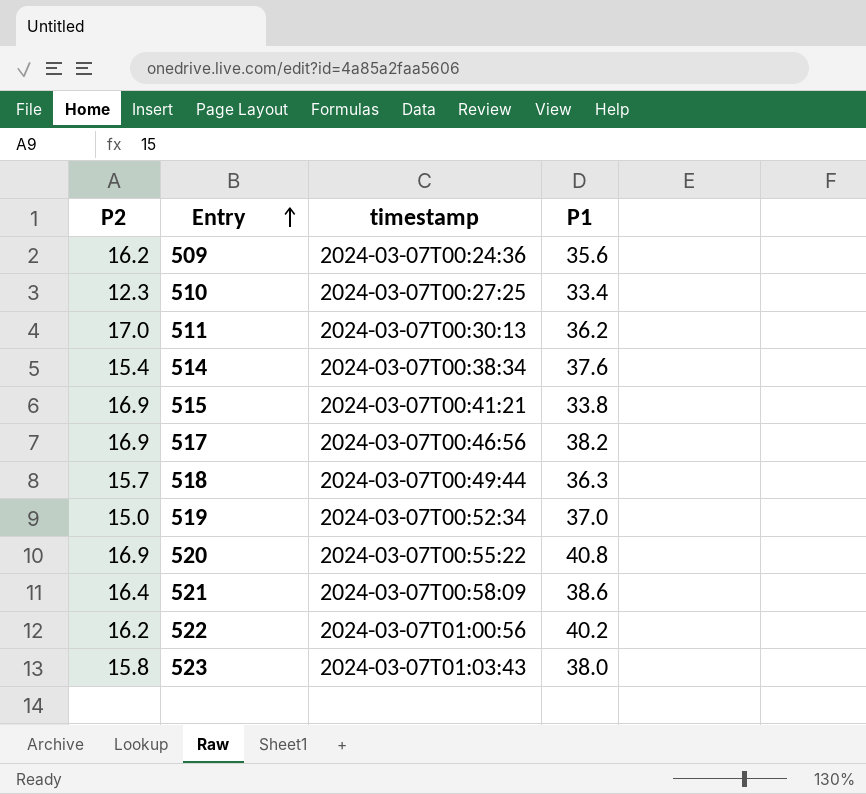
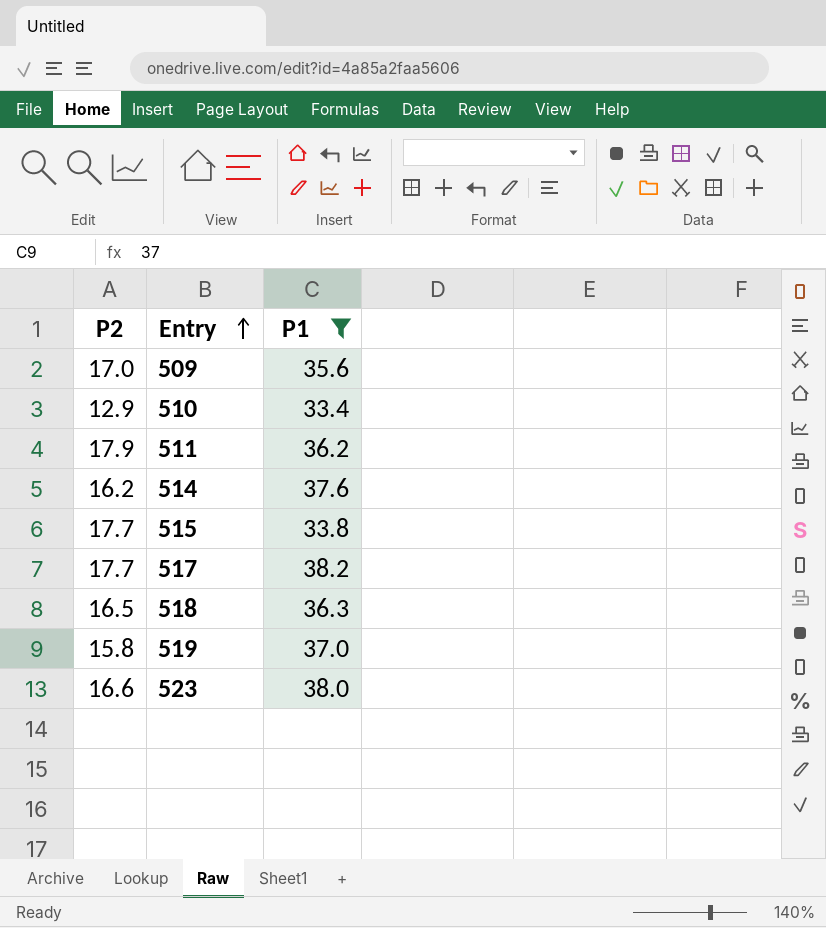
filter: none -> P1 <= 38.2
column timestamp | position: 3 -> none
509 | P2: 16.2 -> 17.0
510 | P2: 12.3 -> 12.9
511 | P2: 17.0 -> 17.9
514 | P2: 15.4 -> 16.2
515 | P2: 16.9 -> 17.7
517 | P2: 16.9 -> 17.7
518 | P2: 15.7 -> 16.5
519 | P2: 15.0 -> 15.8
523 | P2: 15.8 -> 16.6

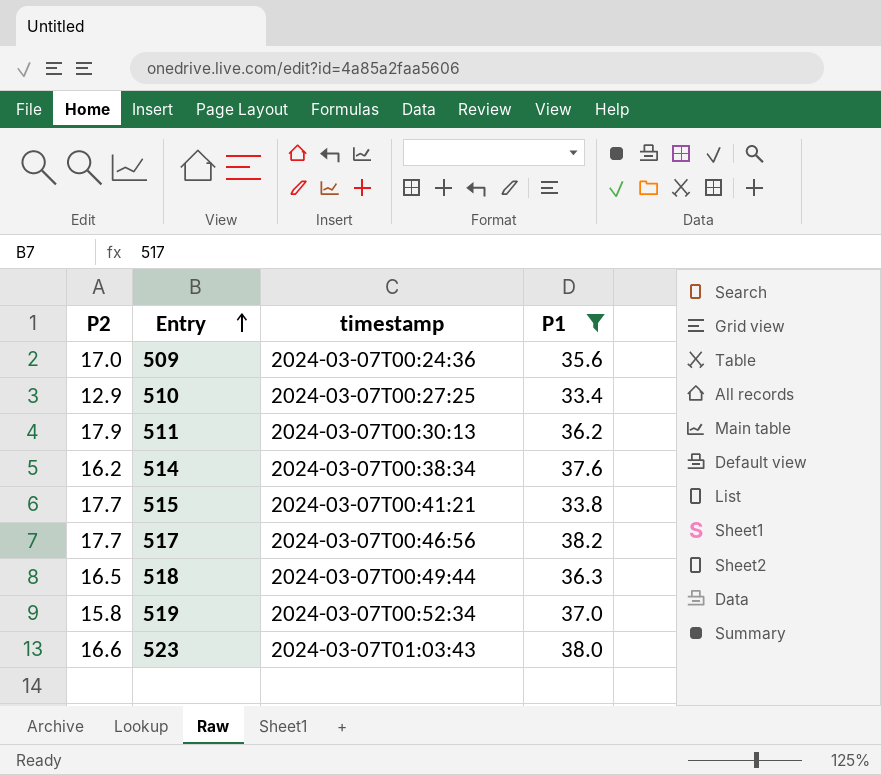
column timestamp | position: none -> 3

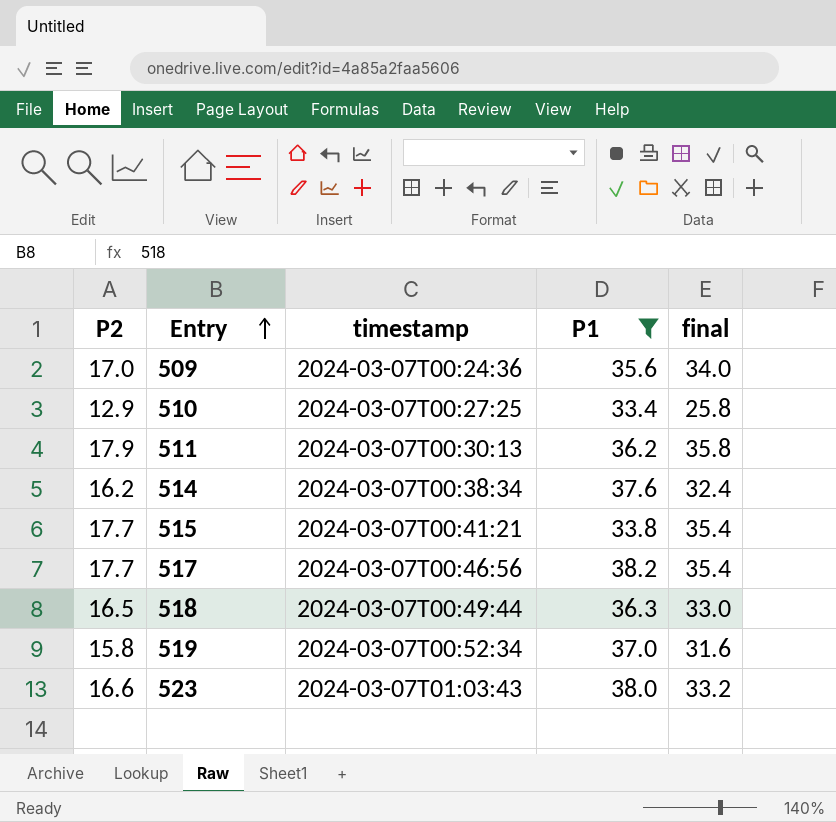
column final | formula: none -> [P2] * 2

